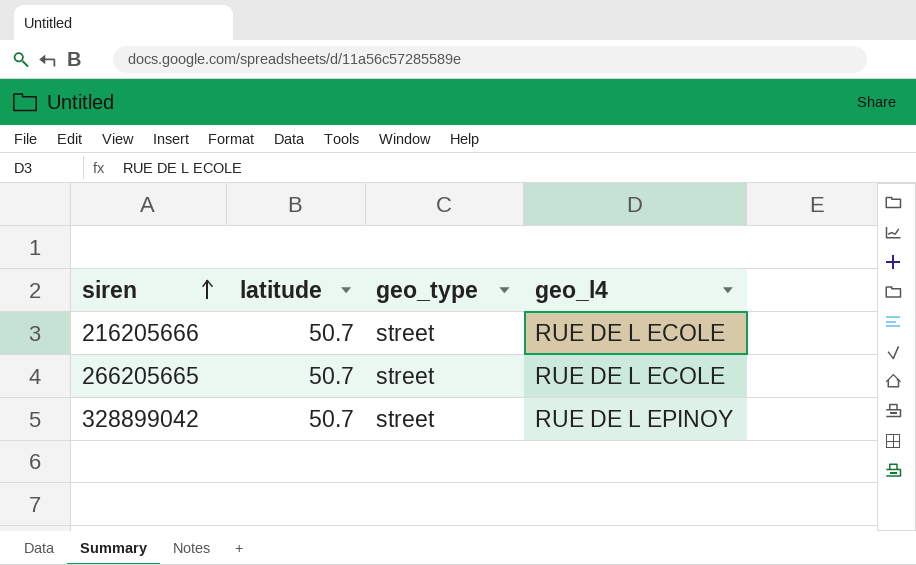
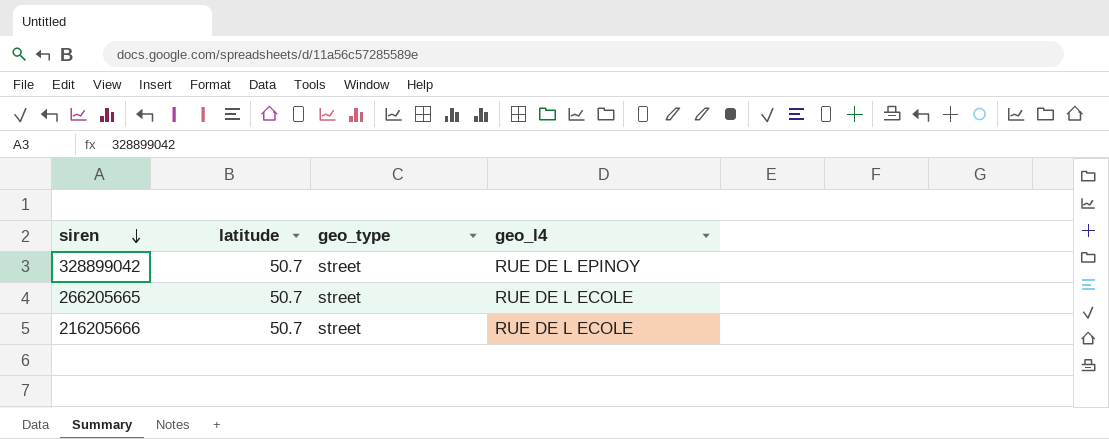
row order: siren ascending -> siren descending

